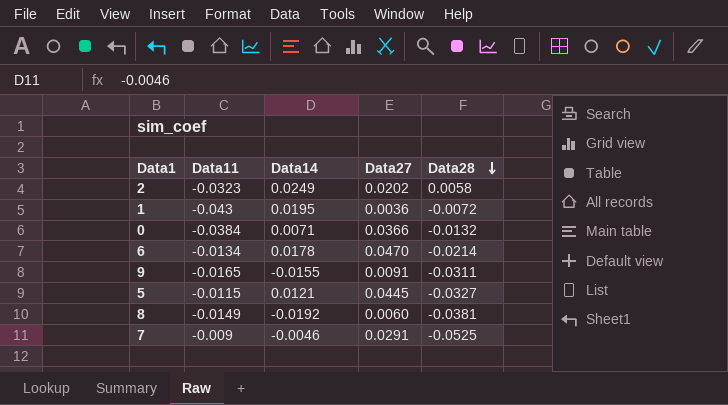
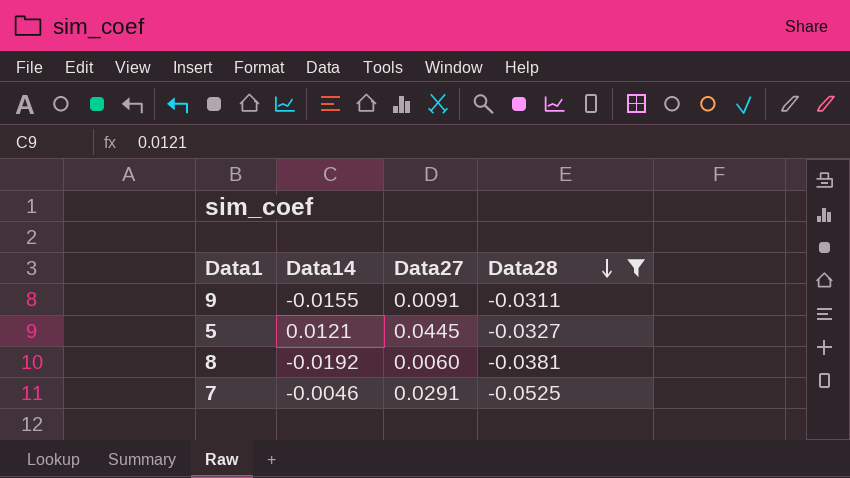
filter: none -> Data28 <= -0.0311
column Data11 | position: 2 -> none

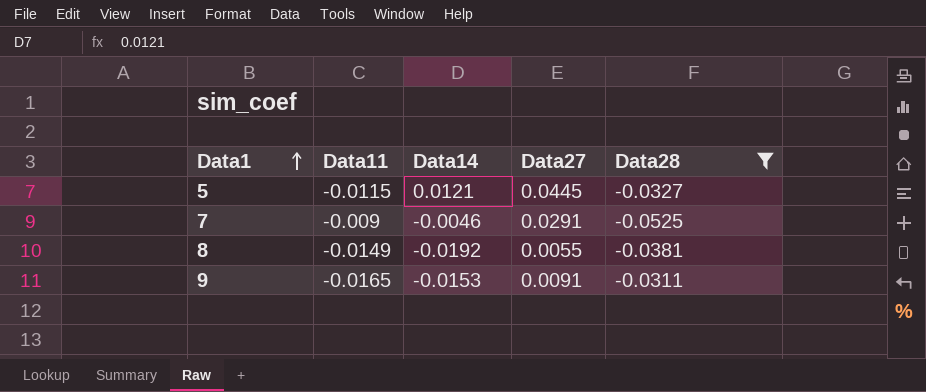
row order: Data28 descending -> Data1 ascending
column Data11 | position: none -> 2
8 | Data27: 0.0060 -> 0.0055
9 | Data14: -0.0155 -> -0.0153

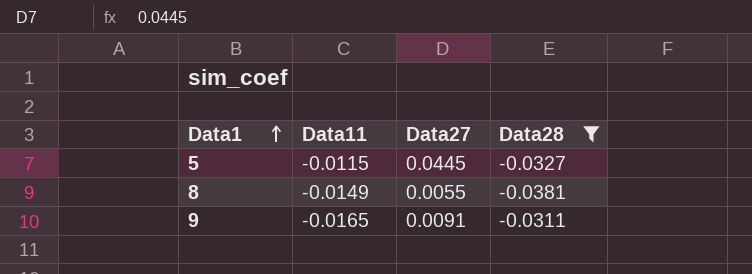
column Data14 | position: 3 -> none
row 7: -0.009 | -0.0046 | 0.0291 | -0.0525 -> none

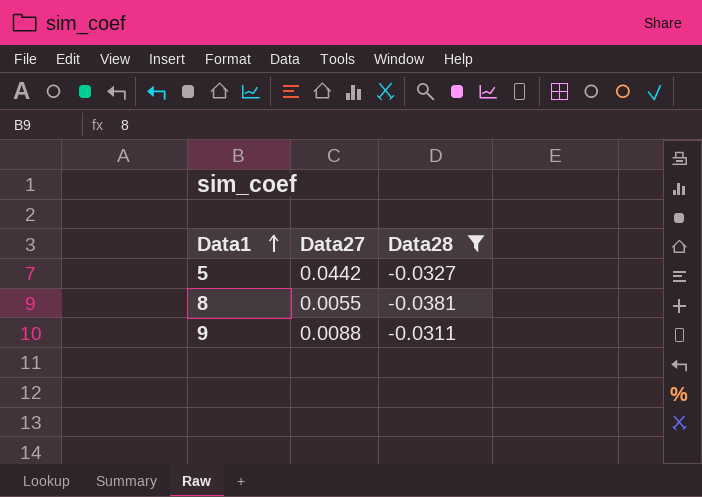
column Data11 | position: 2 -> none
5 | Data27: 0.0445 -> 0.0442
9 | Data27: 0.0091 -> 0.0088

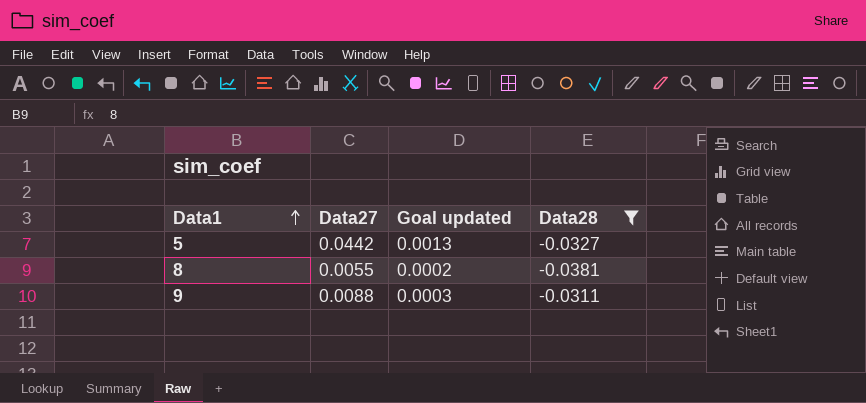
column Goal updated | formula: none -> [Data27] * 0.03

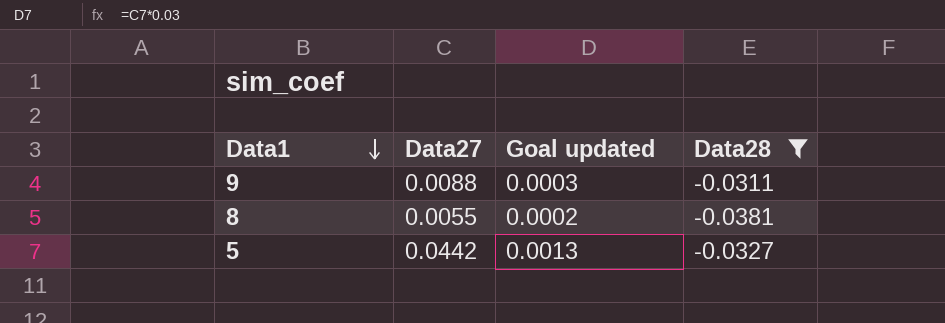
row order: Data1 ascending -> Data1 descending

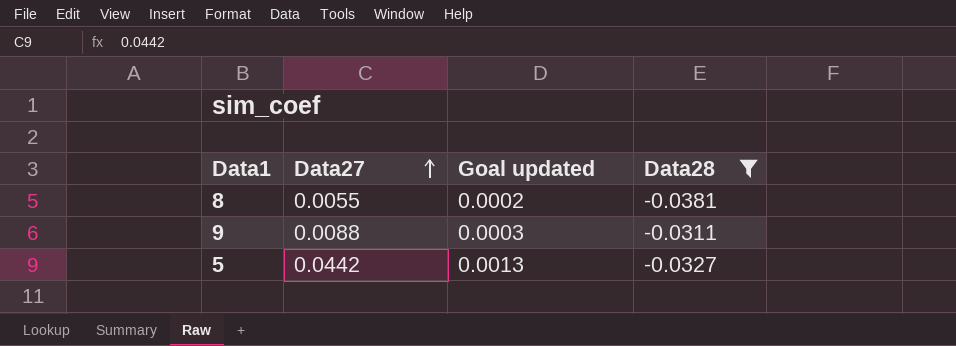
row order: Data1 descending -> Data27 ascending

